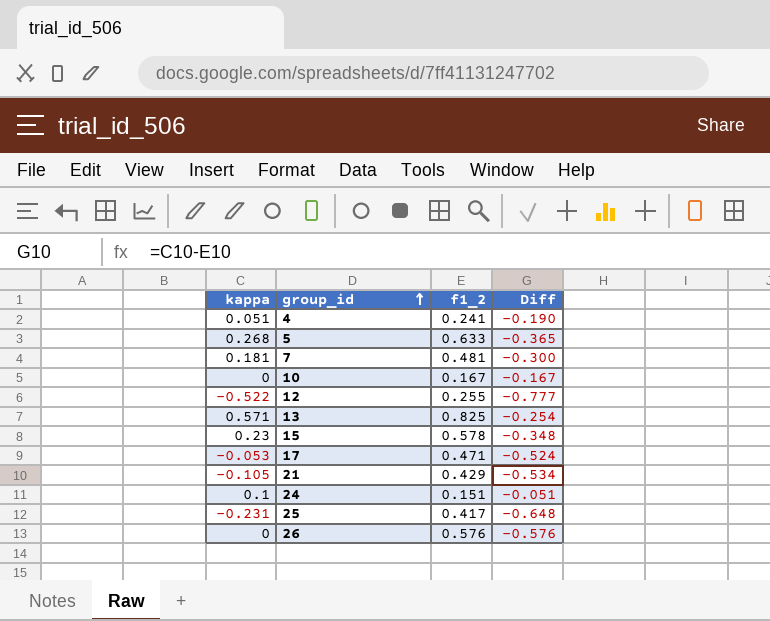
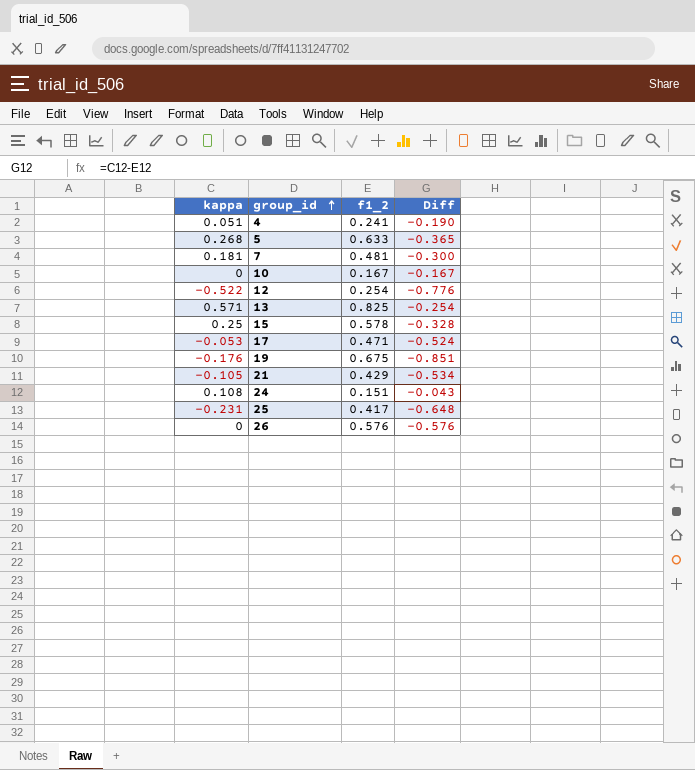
12 | f1_2: 0.255 -> 0.254
12 | Diff: -0.777 -> -0.776
15 | kappa: 0.23 -> 0.25
15 | Diff: -0.348 -> -0.328
row 19: none -> -0.176 | 0.675 | -0.851
24 | kappa: 0.1 -> 0.108
24 | Diff: -0.051 -> -0.043

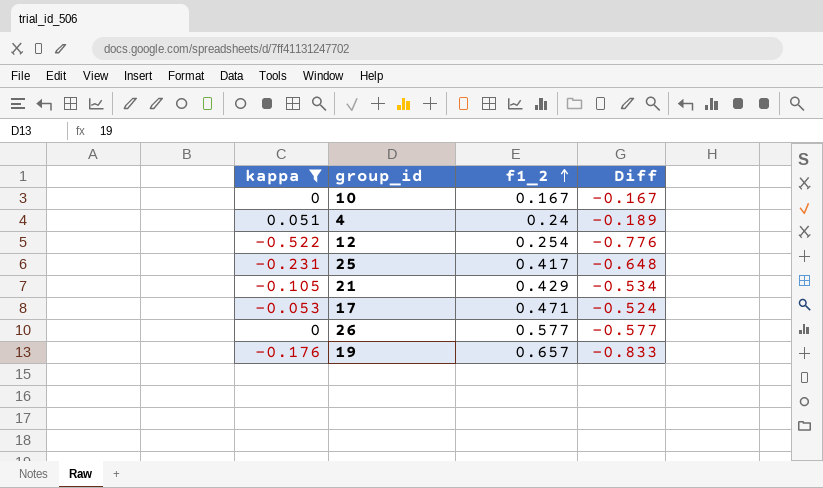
filter: none -> kappa <= 0.051
row order: group_id ascending -> f1_2 ascending
4 | f1_2: 0.241 -> 0.24
4 | Diff: -0.190 -> -0.189
26 | f1_2: 0.576 -> 0.577
26 | Diff: -0.576 -> -0.577
19 | f1_2: 0.675 -> 0.657
19 | Diff: -0.851 -> -0.833

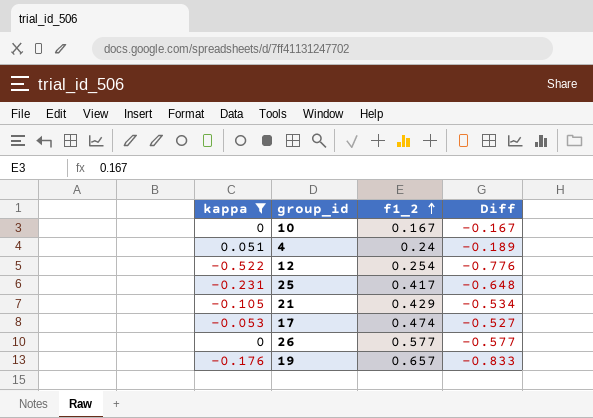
17 | f1_2: 0.471 -> 0.474
17 | Diff: -0.524 -> -0.527

